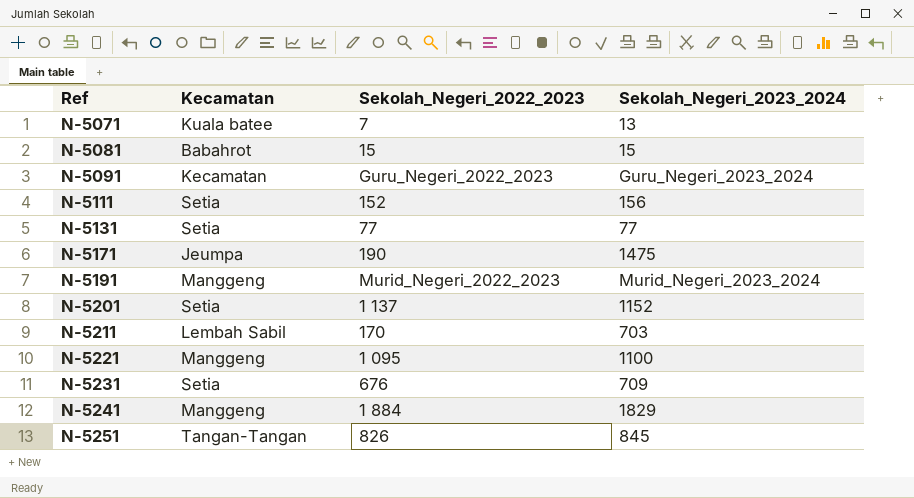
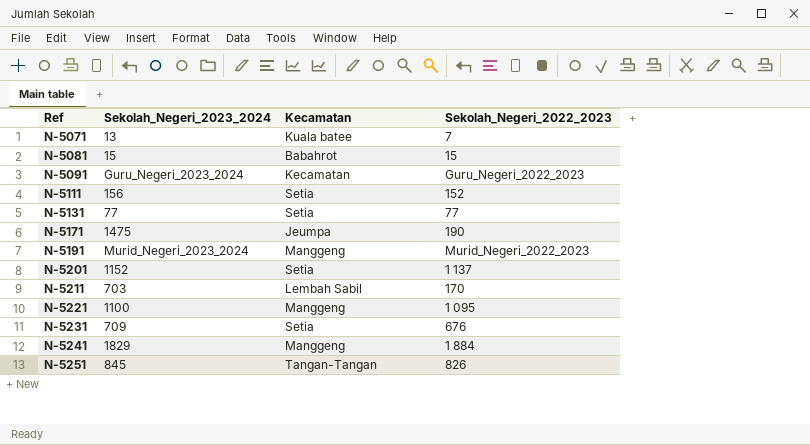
column Sekolah_Negeri_2023_2024 | position: 4 -> 2

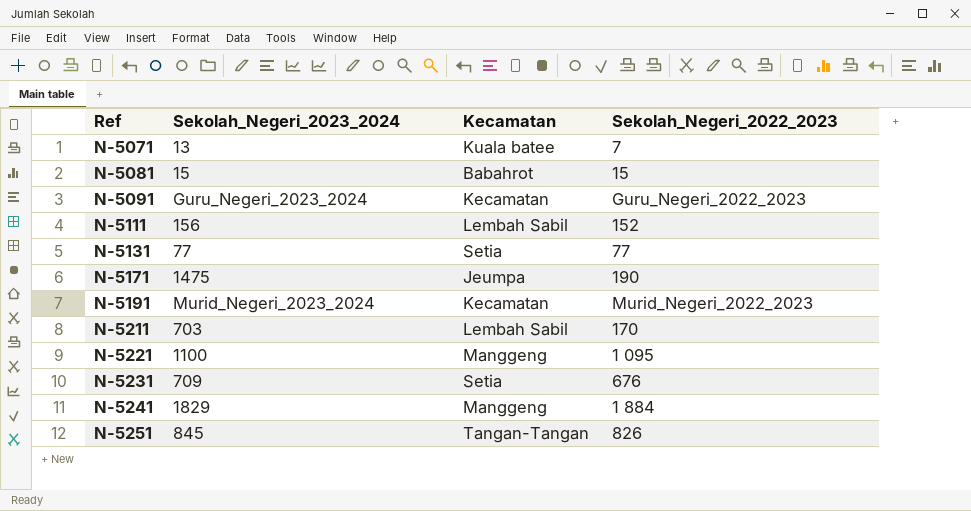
row N-5201: 1152 | Setia | 1 137 -> none
N-5111 | Kecamatan: Setia -> Lembah Sabil
N-5191 | Kecamatan: Manggeng -> Kecamatan

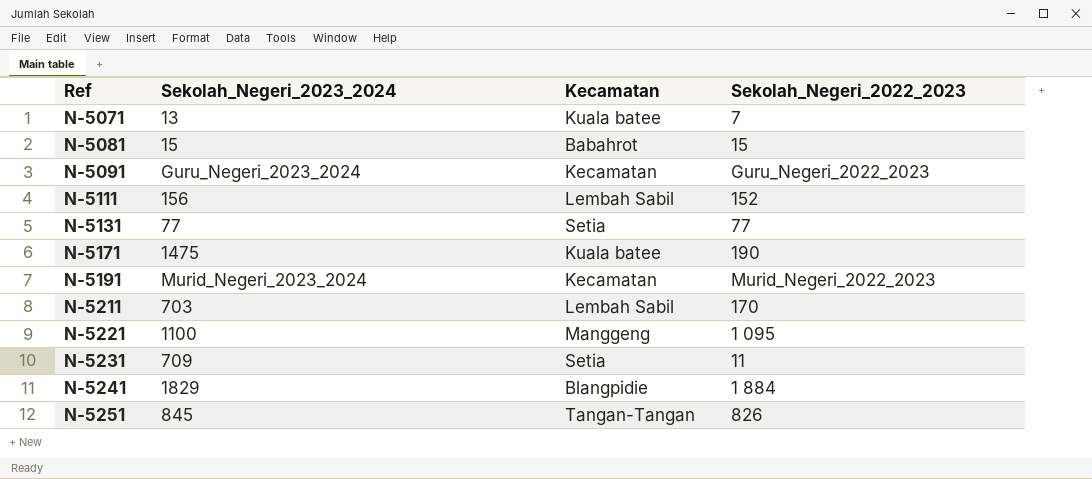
N-5171 | Kecamatan: Jeumpa -> Kuala batee
N-5231 | Sekolah_Negeri_2022_2023: 676 -> 11
N-5241 | Kecamatan: Manggeng -> Blangpidie

